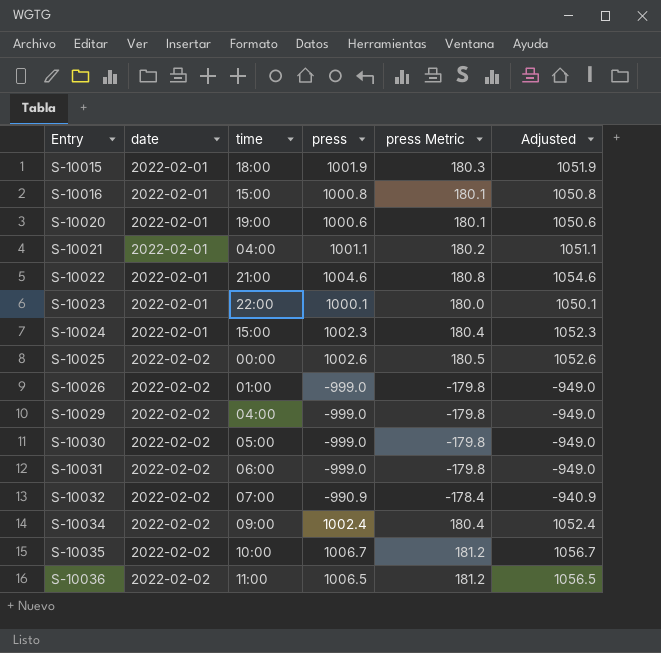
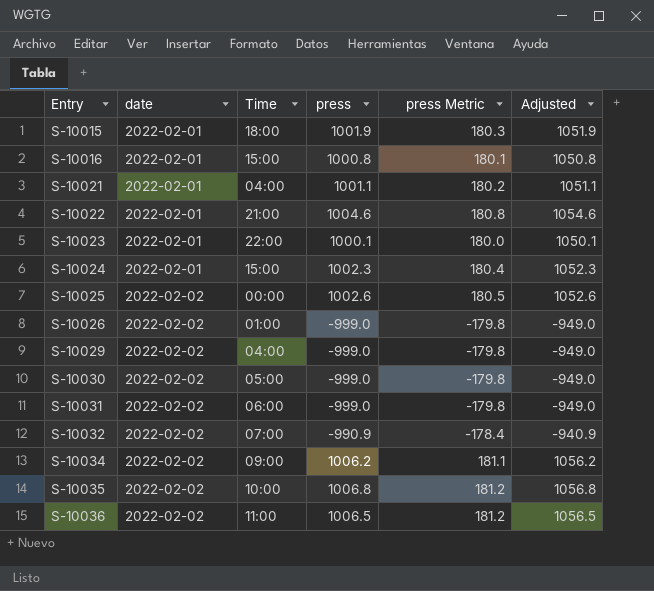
column name: time -> Time
row S-10020: 2022-02-01 | 19:00 | 1000.6 | 180.1 | 1050.6 -> none
S-10034 | press: 1002.4 -> 1006.2
S-10034 | press Metric: 180.4 -> 181.1
S-10034 | Adjusted: 1052.4 -> 1056.2
S-10035 | press: 1006.7 -> 1006.8
S-10035 | Adjusted: 1056.7 -> 1056.8

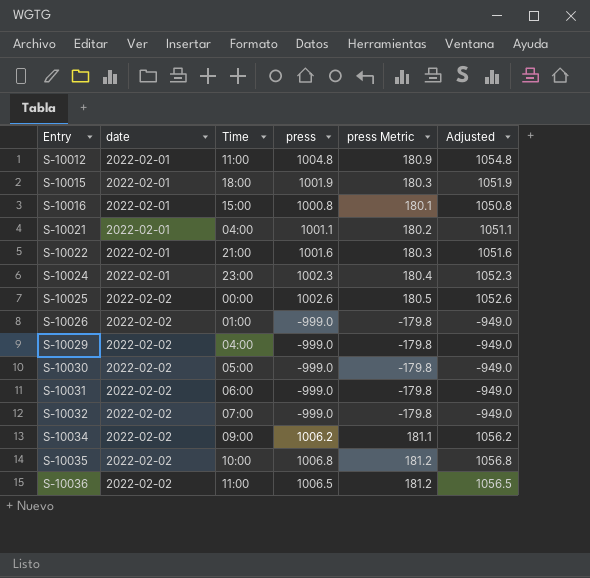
row S-10023: 2022-02-01 | 22:00 | 1000.1 | 180.0 | 1050.1 -> none
row S-10012: none -> 2022-02-01 | 11:00 | 1004.8 | 180.9 | 1054.8
S-10022 | press: 1004.6 -> 1001.6
S-10022 | press Metric: 180.8 -> 180.3
S-10022 | Adjusted: 1054.6 -> 1051.6
S-10024 | Time: 15:00 -> 23:00
S-10032 | press: -990.9 -> -999.0
S-10032 | press Metric: -178.4 -> -179.8
S-10032 | Adjusted: -940.9 -> -949.0

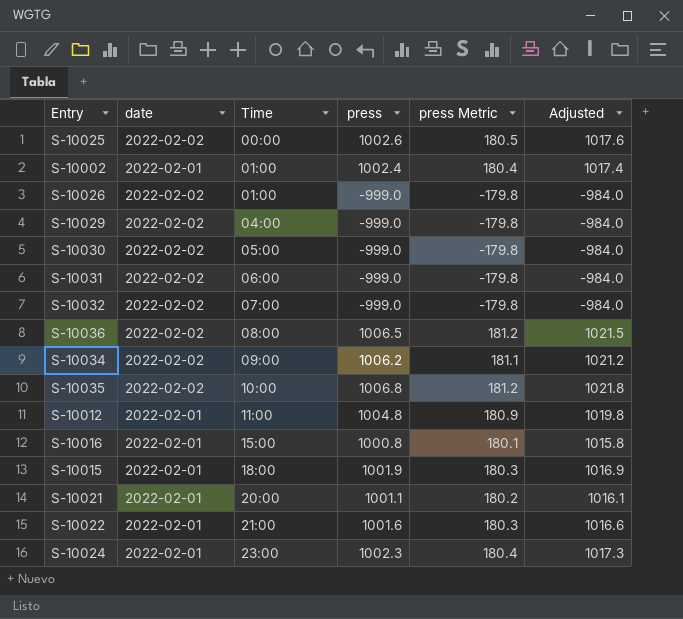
row order: Entry ascending -> Time ascending
column Adjusted | formula: [press] + 50 -> [press] + 15
row S-10002: none -> 2022-02-01 | 01:00 | 1002.4 | 180.4 | 1017.4
S-10036 | Time: 11:00 -> 08:00
S-10021 | Time: 04:00 -> 20:00

